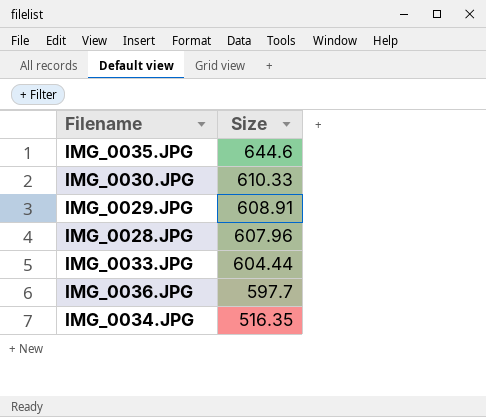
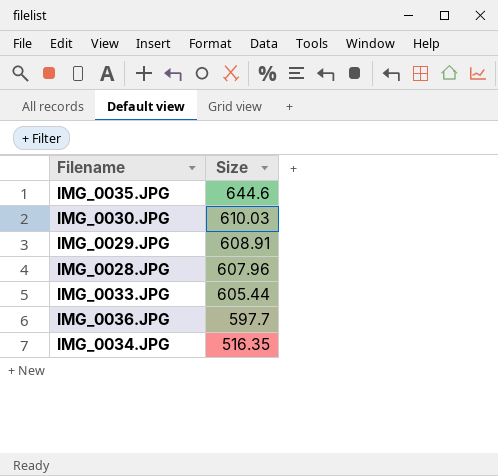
IMG_0030.JPG | Size: 610.33 -> 610.03
IMG_0033.JPG | Size: 604.44 -> 605.44

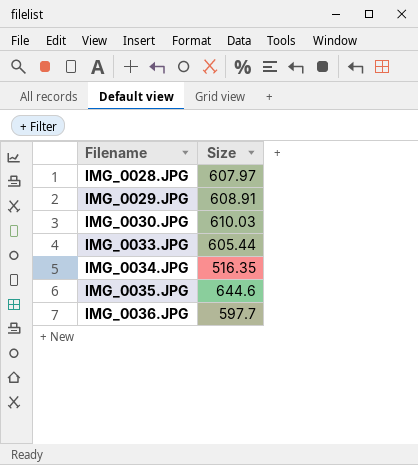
row order: Size descending -> Filename ascending
IMG_0028.JPG | Size: 607.96 -> 607.97

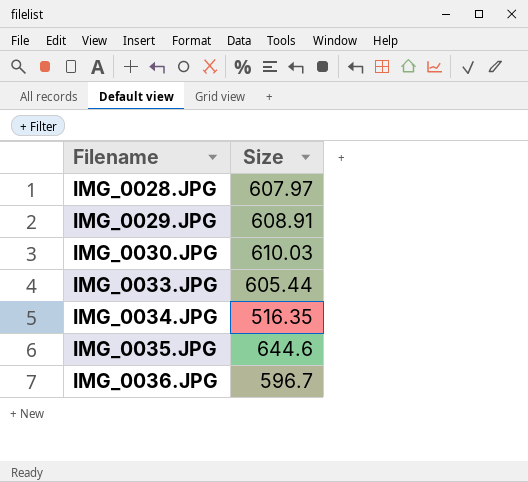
IMG_0036.JPG | Size: 597.7 -> 596.7

